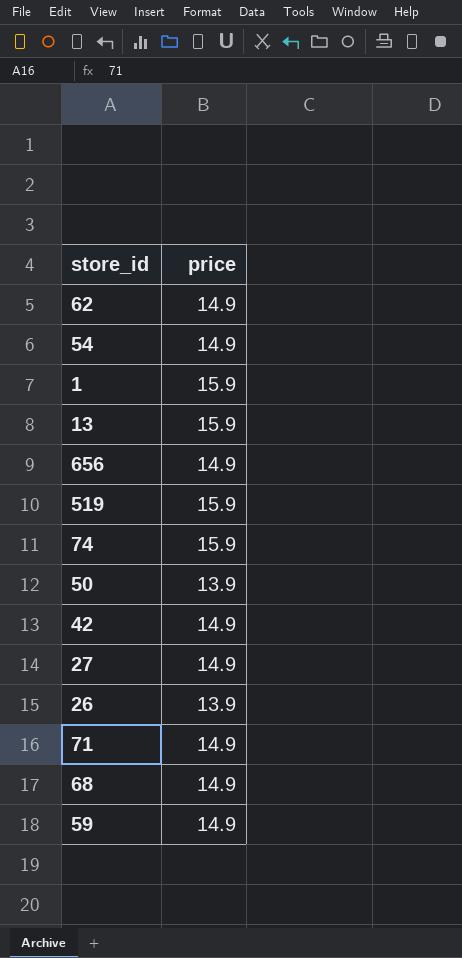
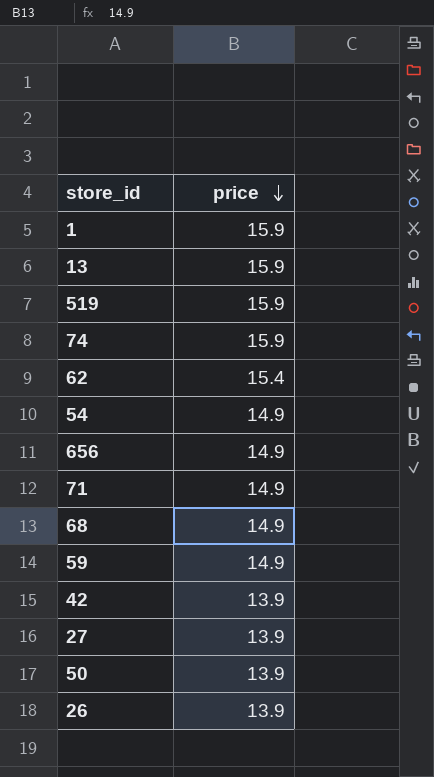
row order: none -> price descending
62 | price: 14.9 -> 15.4
42 | price: 14.9 -> 13.9
27 | price: 14.9 -> 13.9

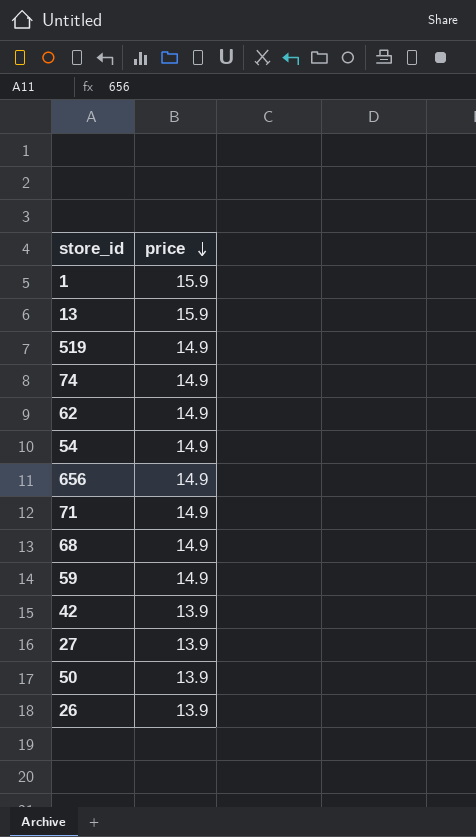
519 | price: 15.9 -> 14.9
74 | price: 15.9 -> 14.9
62 | price: 15.4 -> 14.9

